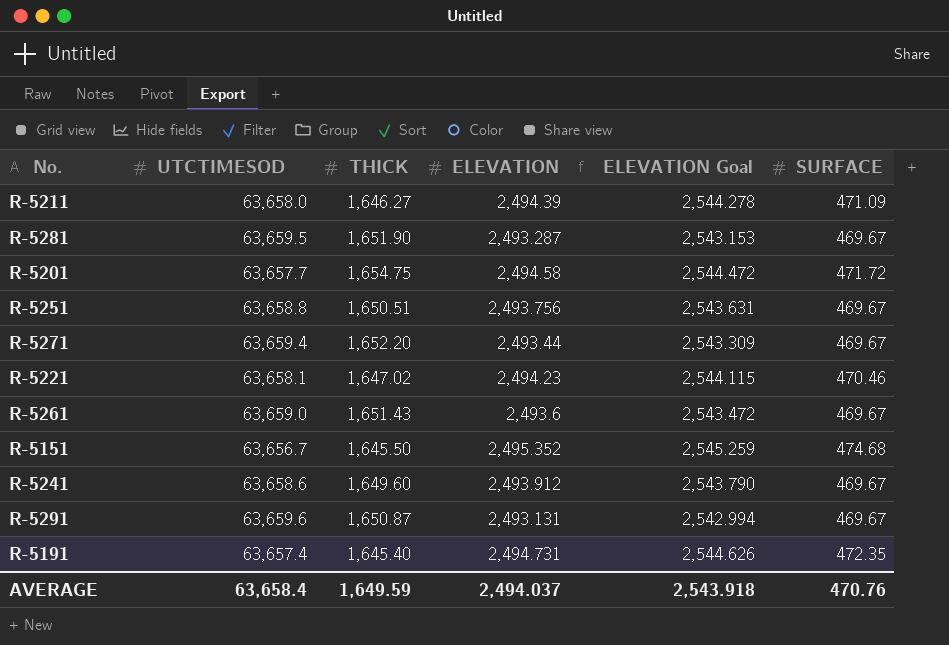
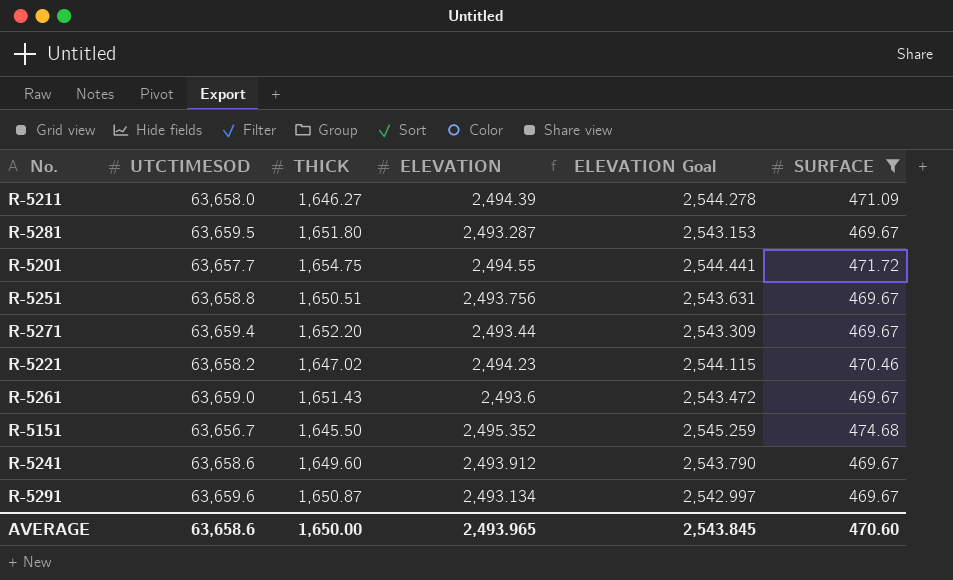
filter: none -> SURFACE != 472.35
R-5281 | THICK: 1,651.90 -> 1,651.80
R-5201 | ELEVATION: 2,494.58 -> 2,494.55
R-5201 | ELEVATION Goal: 2,544.472 -> 2,544.441
R-5221 | UTCTIMESOD: 63,658.1 -> 63,658.2
R-5291 | ELEVATION: 2,493.131 -> 2,493.134
R-5291 | ELEVATION Goal: 2,542.994 -> 2,542.997
AVERAGE | UTCTIMESOD: 63,658.4 -> 63,658.6
AVERAGE | THICK: 1,649.59 -> 1,650.00
AVERAGE | ELEVATION: 2,494.037 -> 2,493.965
AVERAGE | ELEVATION Goal: 2,543.918 -> 2,543.845
AVERAGE | SURFACE: 470.76 -> 470.60

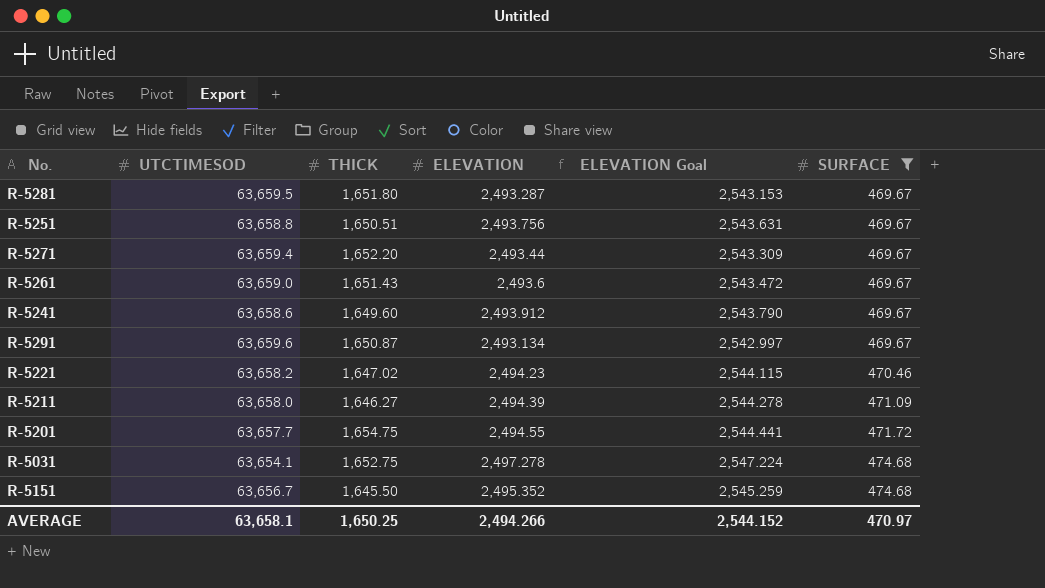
row order: none -> SURFACE ascending
row R-5031: none -> 63,654.1 | 1,652.75 | 2,497.278 | 2,547.224 | 474.68
AVERAGE | UTCTIMESOD: 63,658.6 -> 63,658.1
AVERAGE | THICK: 1,650.00 -> 1,650.25
AVERAGE | ELEVATION: 2,493.965 -> 2,494.266
AVERAGE | ELEVATION Goal: 2,543.845 -> 2,544.152
AVERAGE | SURFACE: 470.60 -> 470.97

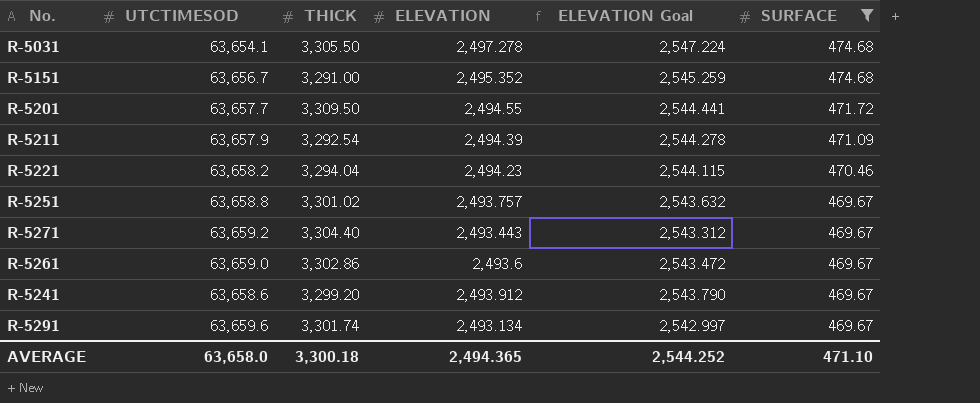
row order: SURFACE ascending -> SURFACE descending
row R-5281: 63,659.5 | 1,651.80 | 2,493.287 | 2,543.153 | 469.67 -> none
R-5031 | THICK: 1,652.75 -> 3,305.50
R-5151 | THICK: 1,645.50 -> 3,291.00
R-5201 | THICK: 1,654.75 -> 3,309.50
R-5211 | UTCTIMESOD: 63,658.0 -> 63,657.9
R-5211 | THICK: 1,646.27 -> 3,292.54
R-5221 | THICK: 1,647.02 -> 3,294.04
R-5251 | THICK: 1,650.51 -> 3,301.02
R-5251 | ELEVATION: 2,493.756 -> 2,493.757
R-5251 | ELEVATION Goal: 2,543.631 -> 2,543.632
R-5271 | UTCTIMESOD: 63,659.4 -> 63,659.2
R-5271 | THICK: 1,652.20 -> 3,304.40
R-5271 | ELEVATION: 2,493.44 -> 2,493.443
R-5271 | ELEVATION Goal: 2,543.309 -> 2,543.312
R-5261 | THICK: 1,651.43 -> 3,302.86
R-5241 | THICK: 1,649.60 -> 3,299.20
R-5291 | THICK: 1,650.87 -> 3,301.74
AVERAGE | UTCTIMESOD: 63,658.1 -> 63,658.0
AVERAGE | THICK: 1,650.25 -> 3,300.18
AVERAGE | ELEVATION: 2,494.266 -> 2,494.365
AVERAGE | ELEVATION Goal: 2,544.152 -> 2,544.252
AVERAGE | SURFACE: 470.97 -> 471.10

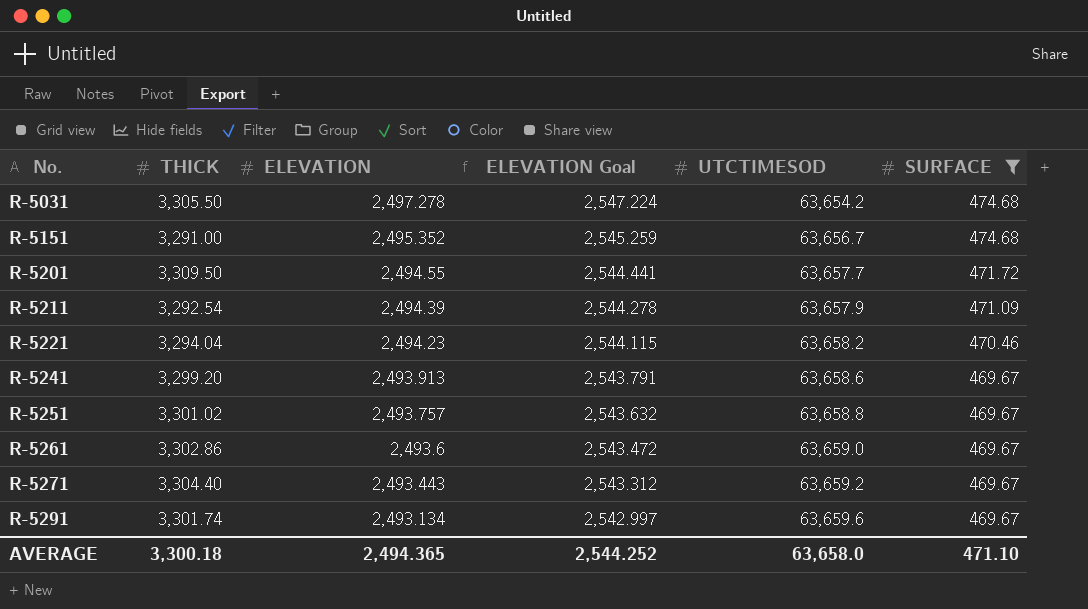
row order: SURFACE descending -> No. ascending
column UTCTIMESOD | position: 2 -> 5
R-5031 | UTCTIMESOD: 63,654.1 -> 63,654.2
R-5241 | ELEVATION: 2,493.912 -> 2,493.913
R-5241 | ELEVATION Goal: 2,543.790 -> 2,543.791

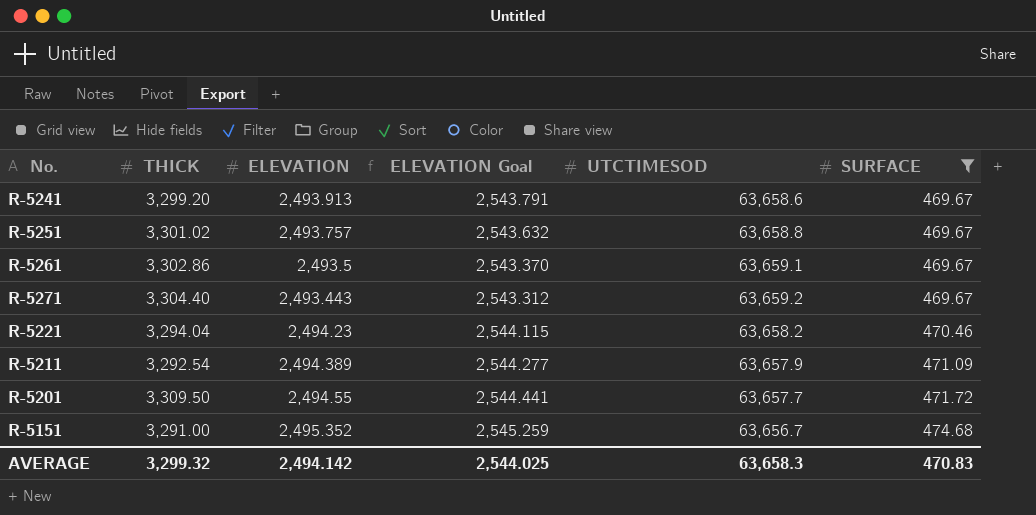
row order: No. ascending -> SURFACE ascending
row R-5031: 3,305.50 | 2,497.278 | 2,547.224 | 63,654.2 | 474.68 -> none
row R-5291: 3,301.74 | 2,493.134 | 2,542.997 | 63,659.6 | 469.67 -> none
R-5261 | ELEVATION: 2,493.6 -> 2,493.5
R-5261 | ELEVATION Goal: 2,543.472 -> 2,543.370
R-5261 | UTCTIMESOD: 63,659.0 -> 63,659.1
R-5211 | ELEVATION: 2,494.39 -> 2,494.389
R-5211 | ELEVATION Goal: 2,544.278 -> 2,544.277
AVERAGE | THICK: 3,300.18 -> 3,299.32
AVERAGE | ELEVATION: 2,494.365 -> 2,494.142
AVERAGE | ELEVATION Goal: 2,544.252 -> 2,544.025
AVERAGE | UTCTIMESOD: 63,658.0 -> 63,658.3
AVERAGE | SURFACE: 471.10 -> 470.83

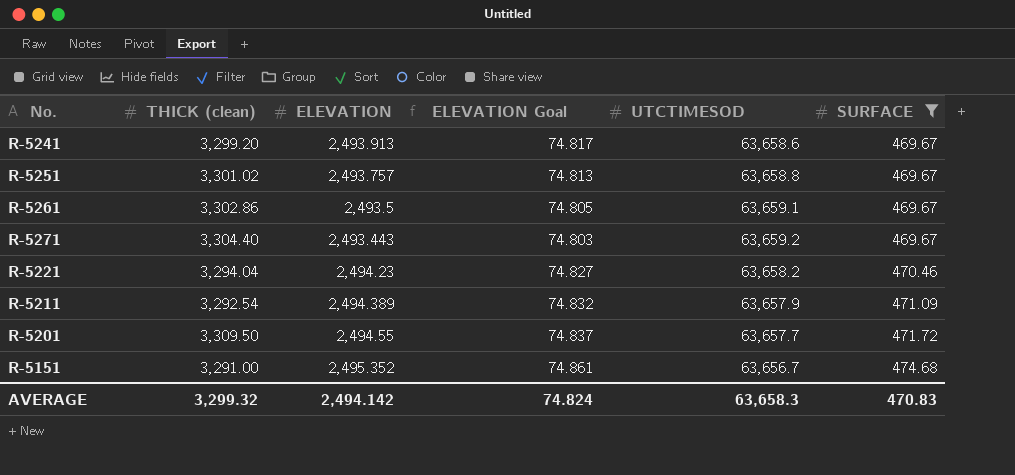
column name: THICK -> THICK (clean)
column ELEVATION Goal | formula: [ELEVATION] * 1.02 -> [ELEVATION] * 0.03
AVERAGE | ELEVATION Goal: 2,544.025 -> 74.824

